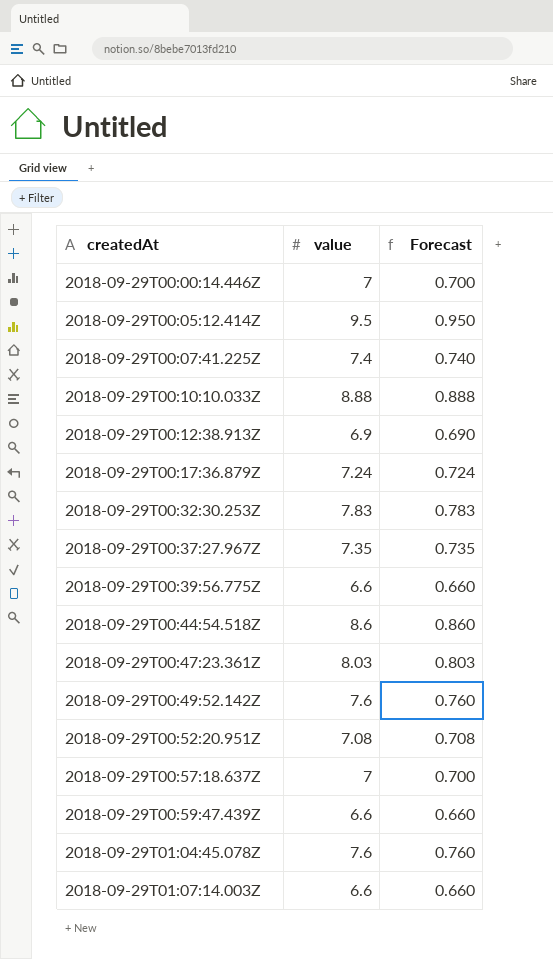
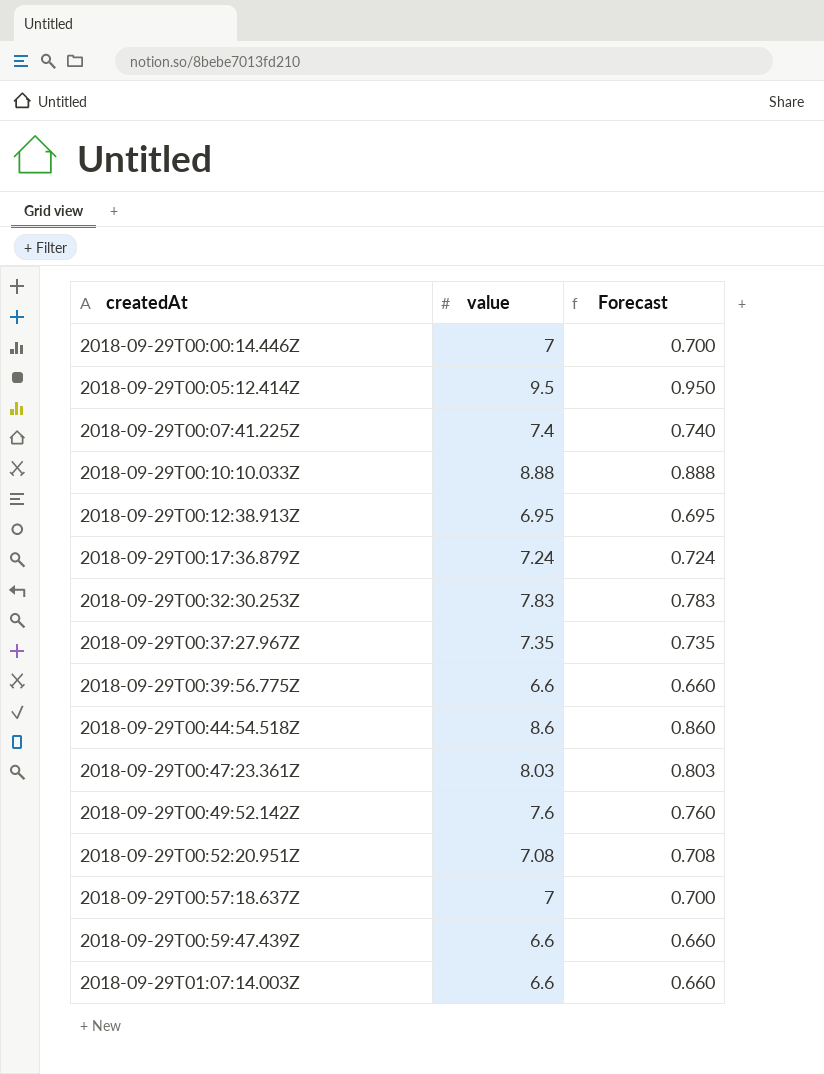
row 2018-09-29T01:04:45.078Z: 7.6 | 0.760 -> none
2018-09-29T00:12:38.913Z | value: 6.9 -> 6.95
2018-09-29T00:12:38.913Z | Forecast: 0.690 -> 0.695

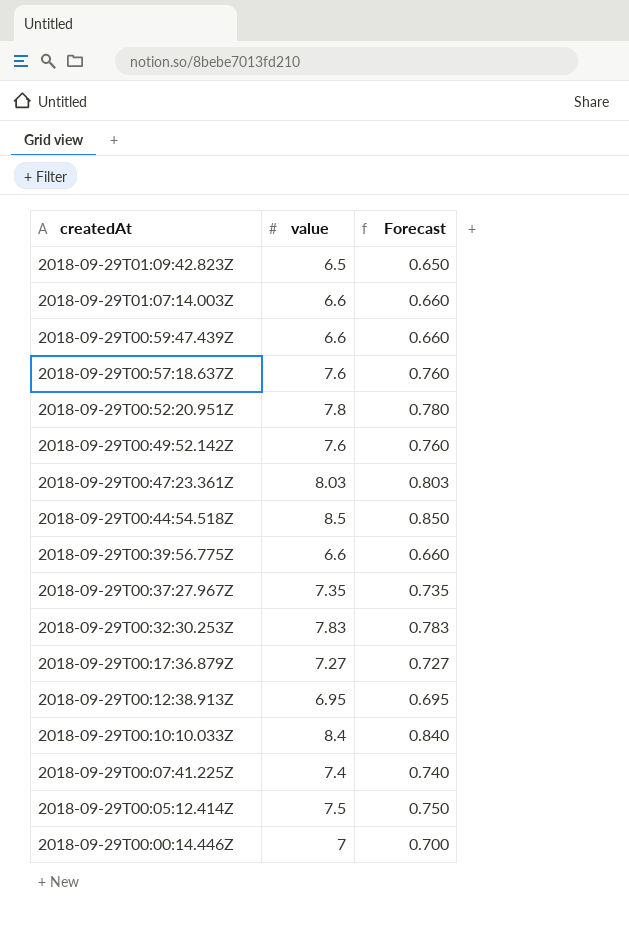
row order: createdAt ascending -> createdAt descending
row 2018-09-29T01:09:42.823Z: none -> 6.5 | 0.650
2018-09-29T00:57:18.637Z | value: 7 -> 7.6
2018-09-29T00:57:18.637Z | Forecast: 0.700 -> 0.760
2018-09-29T00:52:20.951Z | value: 7.08 -> 7.8
2018-09-29T00:52:20.951Z | Forecast: 0.708 -> 0.780
2018-09-29T00:44:54.518Z | value: 8.6 -> 8.5
2018-09-29T00:44:54.518Z | Forecast: 0.860 -> 0.850
2018-09-29T00:17:36.879Z | value: 7.24 -> 7.27
2018-09-29T00:17:36.879Z | Forecast: 0.724 -> 0.727
2018-09-29T00:10:10.033Z | value: 8.88 -> 8.4
2018-09-29T00:10:10.033Z | Forecast: 0.888 -> 0.840
2018-09-29T00:05:12.414Z | value: 9.5 -> 7.5
2018-09-29T00:05:12.414Z | Forecast: 0.950 -> 0.750

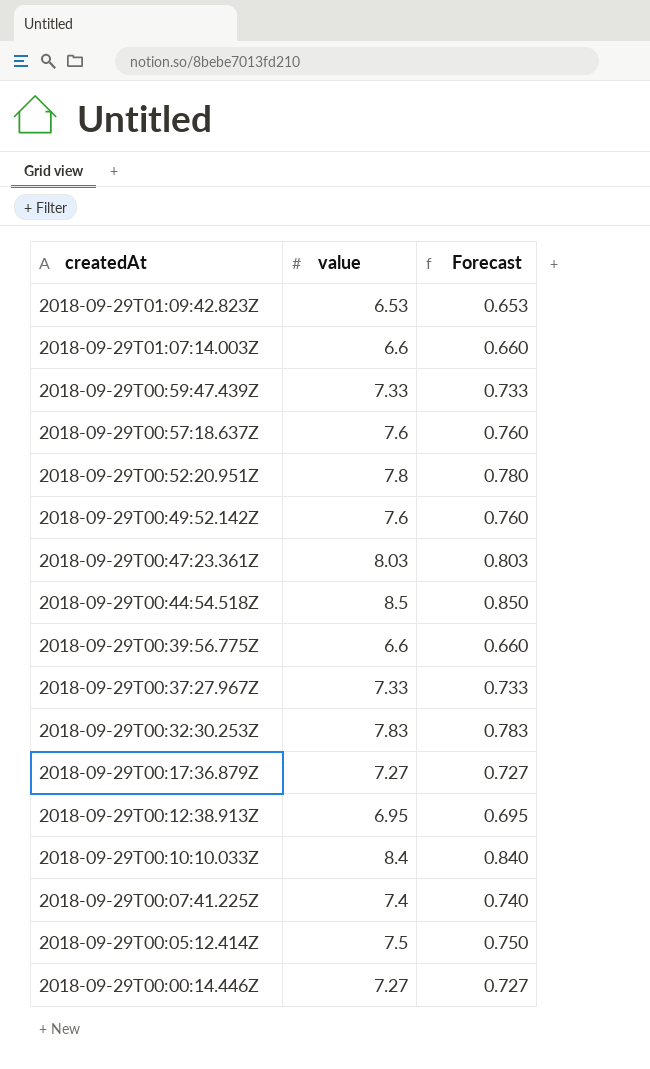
2018-09-29T01:09:42.823Z | value: 6.5 -> 6.53
2018-09-29T01:09:42.823Z | Forecast: 0.650 -> 0.653
2018-09-29T00:59:47.439Z | value: 6.6 -> 7.33
2018-09-29T00:59:47.439Z | Forecast: 0.660 -> 0.733
2018-09-29T00:37:27.967Z | value: 7.35 -> 7.33
2018-09-29T00:37:27.967Z | Forecast: 0.735 -> 0.733
2018-09-29T00:00:14.446Z | value: 7 -> 7.27
2018-09-29T00:00:14.446Z | Forecast: 0.700 -> 0.727

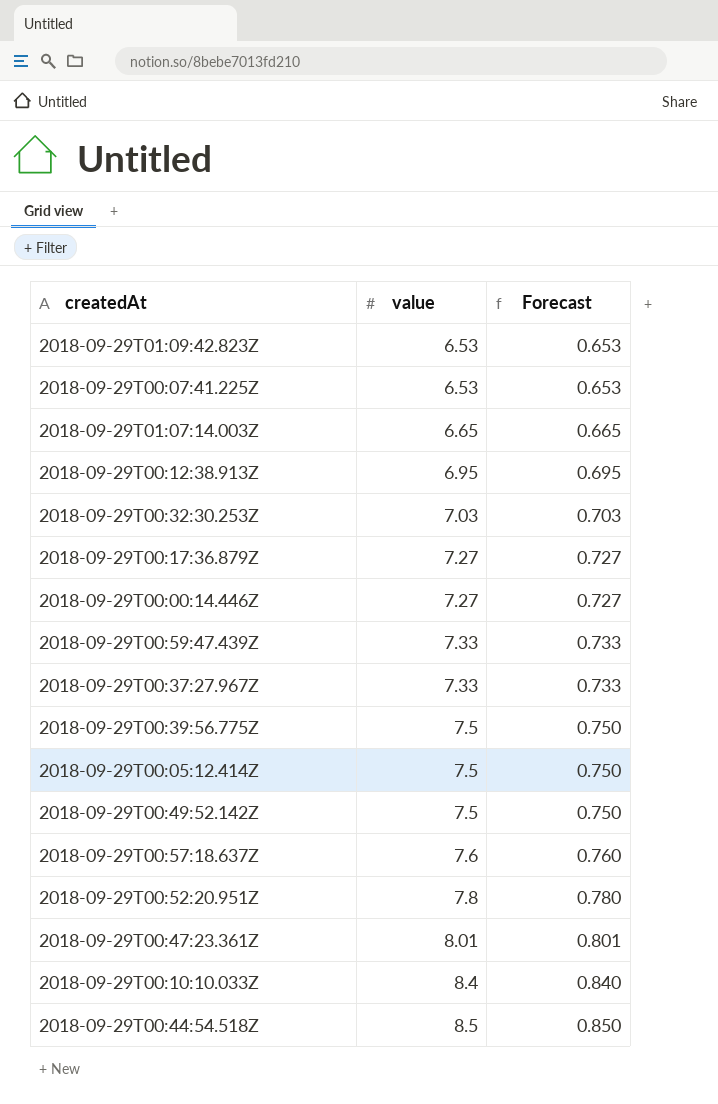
row order: createdAt descending -> value ascending
2018-09-29T00:07:41.225Z | value: 7.4 -> 6.53
2018-09-29T00:07:41.225Z | Forecast: 0.740 -> 0.653
2018-09-29T01:07:14.003Z | value: 6.6 -> 6.65
2018-09-29T01:07:14.003Z | Forecast: 0.660 -> 0.665
2018-09-29T00:32:30.253Z | value: 7.83 -> 7.03
2018-09-29T00:32:30.253Z | Forecast: 0.783 -> 0.703
2018-09-29T00:39:56.775Z | value: 6.6 -> 7.5
2018-09-29T00:39:56.775Z | Forecast: 0.660 -> 0.750
2018-09-29T00:49:52.142Z | value: 7.6 -> 7.5
2018-09-29T00:49:52.142Z | Forecast: 0.760 -> 0.750
2018-09-29T00:47:23.361Z | value: 8.03 -> 8.01
2018-09-29T00:47:23.361Z | Forecast: 0.803 -> 0.801

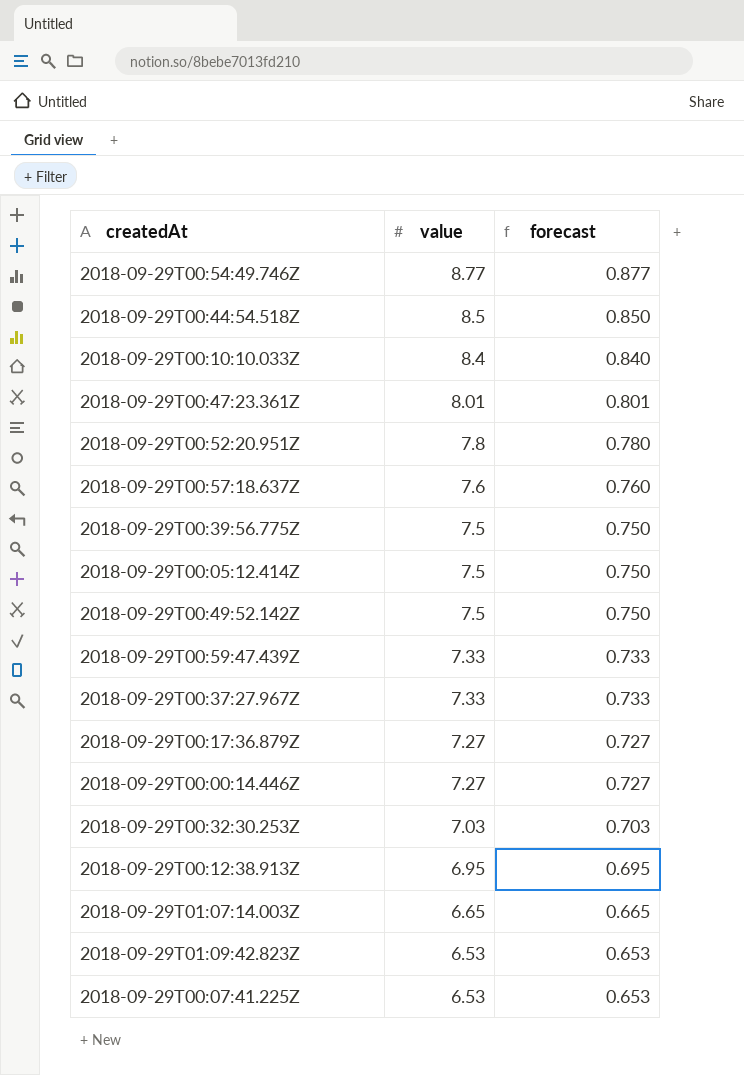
row order: value ascending -> value descending
column name: Forecast -> forecast
row 2018-09-29T00:54:49.746Z: none -> 8.77 | 0.877

